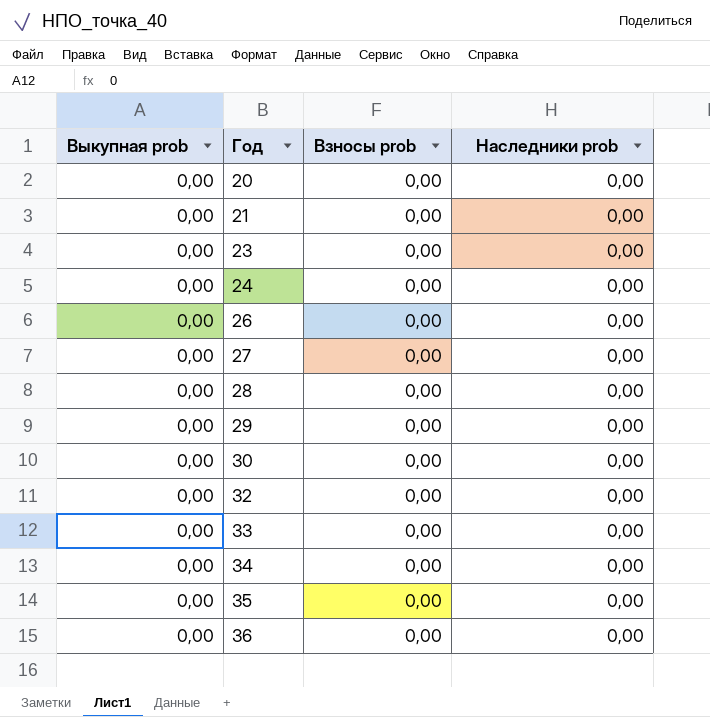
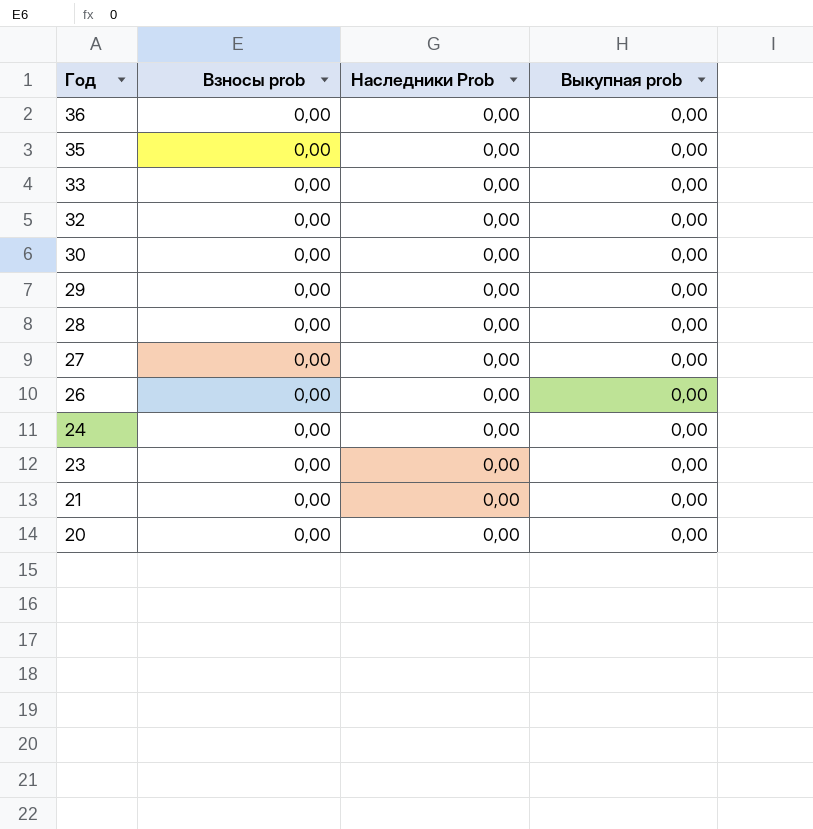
row order: Год ascending -> Год descending
column name: Наследники prob -> Наследники Prob
column Выкупная prob | position: 1 -> 4
row 34: 0,00 | 0,00 | 0,00 -> none

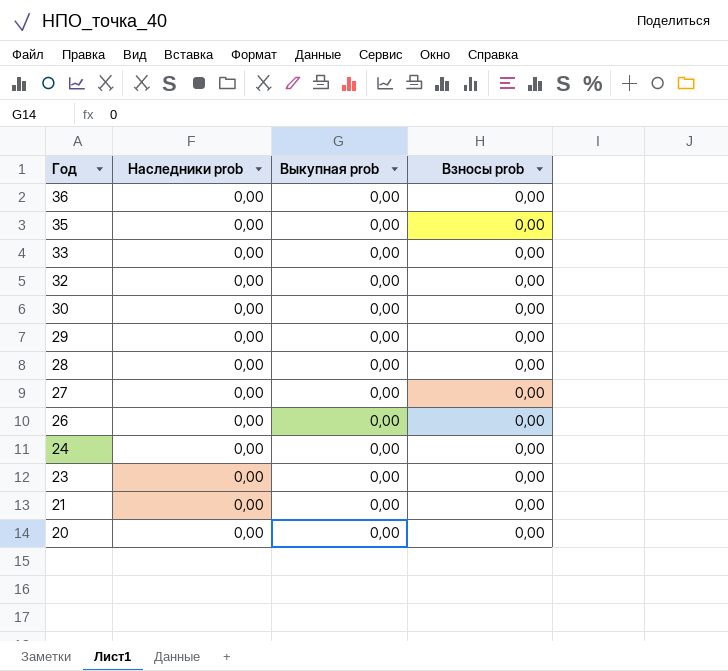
column name: Наследники Prob -> Наследники prob
column Взносы prob | position: 2 -> 4

